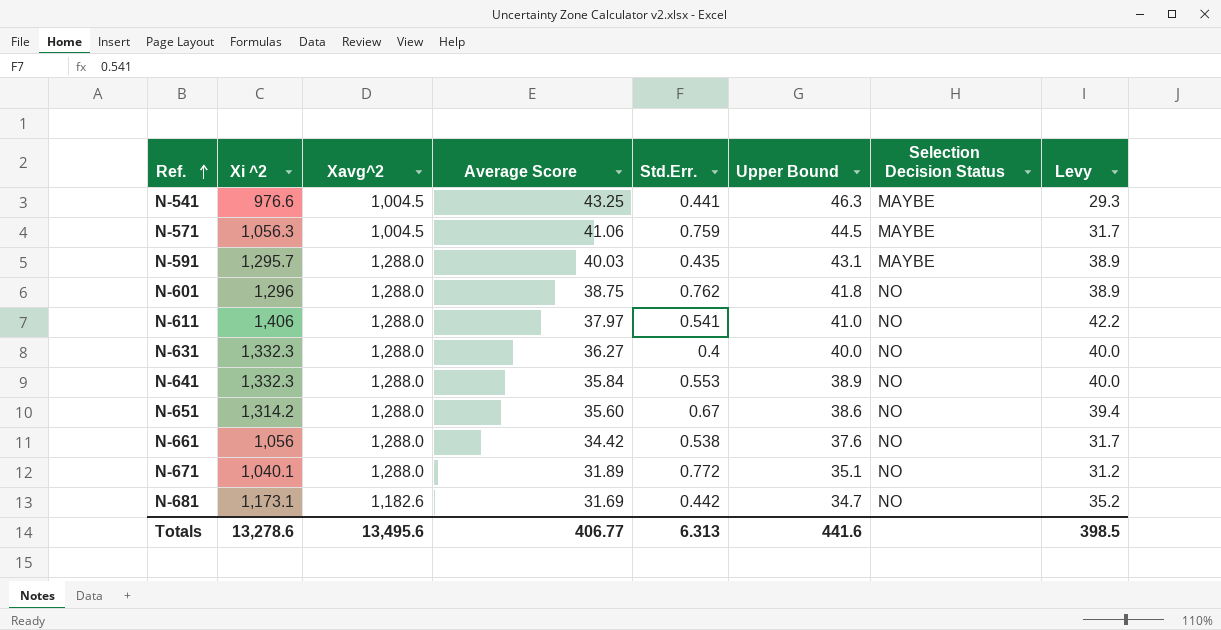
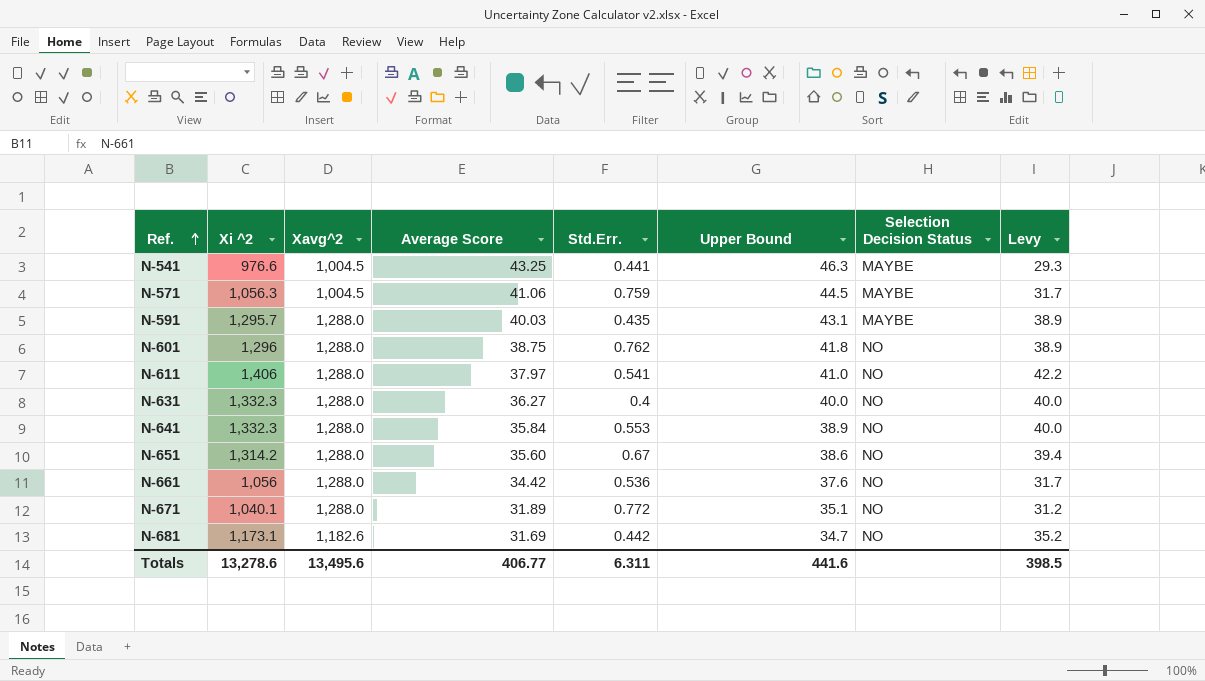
N-661 | Std.Err.: 0.538 -> 0.536
Totals | Std.Err.: 6.313 -> 6.311

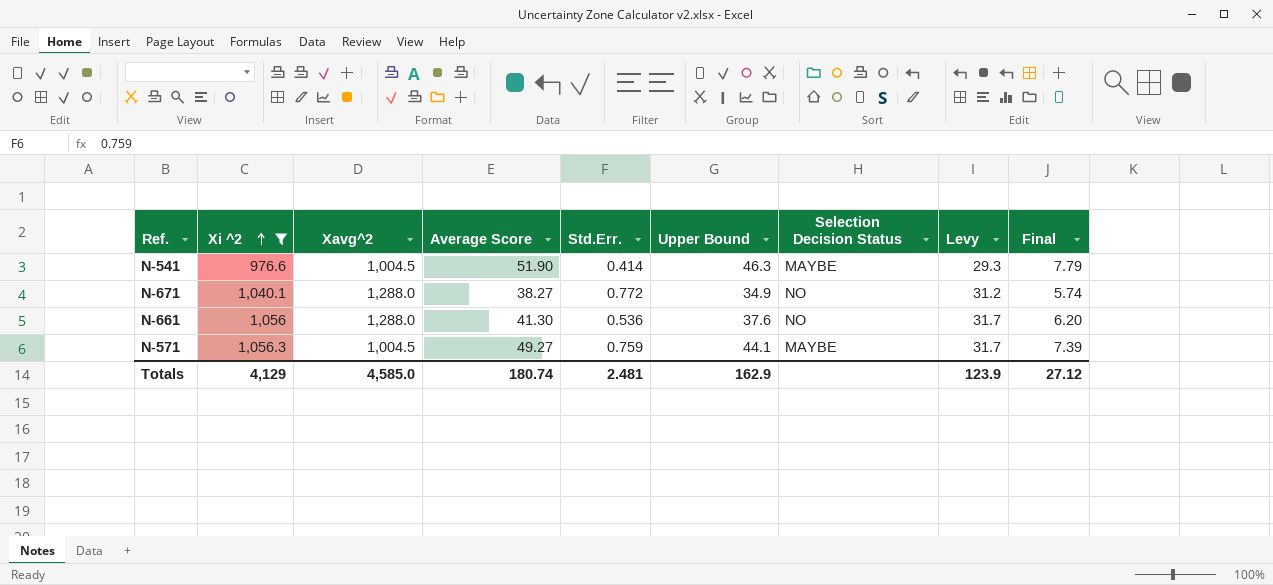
filter: none -> Xi ^2 <= 1,056.3
row order: Ref. ascending -> Xi ^2 ascending
column Final | formula: none -> [Average Score] * 0.15
N-541 | Average Score: 43.25 -> 51.90
N-541 | Std.Err.: 0.441 -> 0.414
N-671 | Average Score: 31.89 -> 38.27
N-671 | Upper Bound: 35.1 -> 34.9
N-661 | Average Score: 34.42 -> 41.30
N-571 | Average Score: 41.06 -> 49.27
N-571 | Upper Bound: 44.5 -> 44.1
Totals | Xi ^2: 13,278.6 -> 4,129
Totals | Xavg^2: 13,495.6 -> 4,585.0
Totals | Average Score: 406.77 -> 180.74
Totals | Std.Err.: 6.311 -> 2.481
Totals | Upper Bound: 441.6 -> 162.9
Totals | Levy: 398.5 -> 123.9

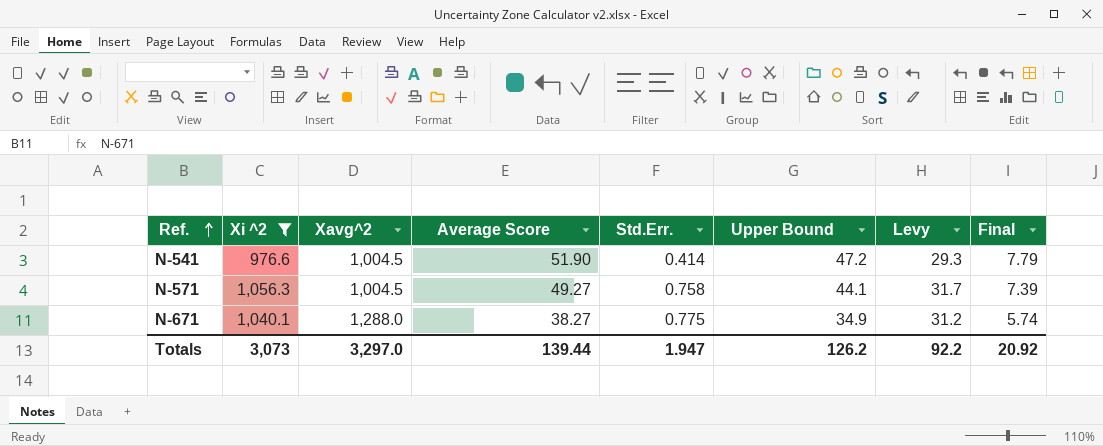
row order: Xi ^2 ascending -> Ref. ascending
column Selection Decision Status | position: 7 -> none
row N-661: 1,056 | 1,288.0 | 41.30 | 0.536 | 37.6 | NO | 31.7 | 6.20 -> none
N-541 | Upper Bound: 46.3 -> 47.2
N-571 | Std.Err.: 0.759 -> 0.758
N-671 | Std.Err.: 0.772 -> 0.775
Totals | Xi ^2: 4,129 -> 3,073
Totals | Xavg^2: 4,585.0 -> 3,297.0
Totals | Average Score: 180.74 -> 139.44
Totals | Std.Err.: 2.481 -> 1.947
Totals | Upper Bound: 162.9 -> 126.2
Totals | Levy: 123.9 -> 92.2
Totals | Final: 27.12 -> 20.92

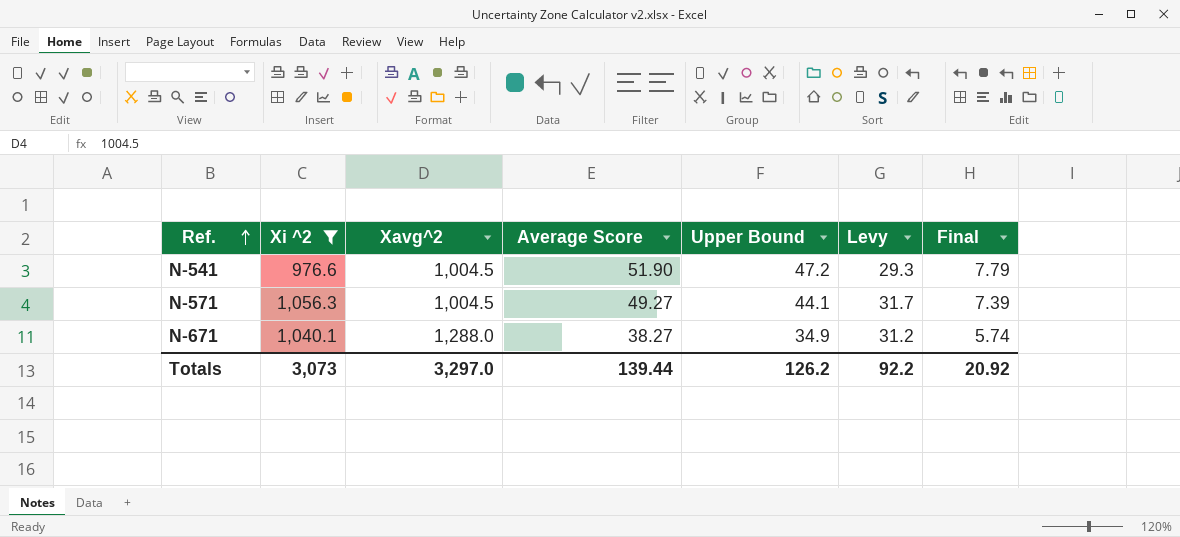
column Std.Err. | position: 5 -> none

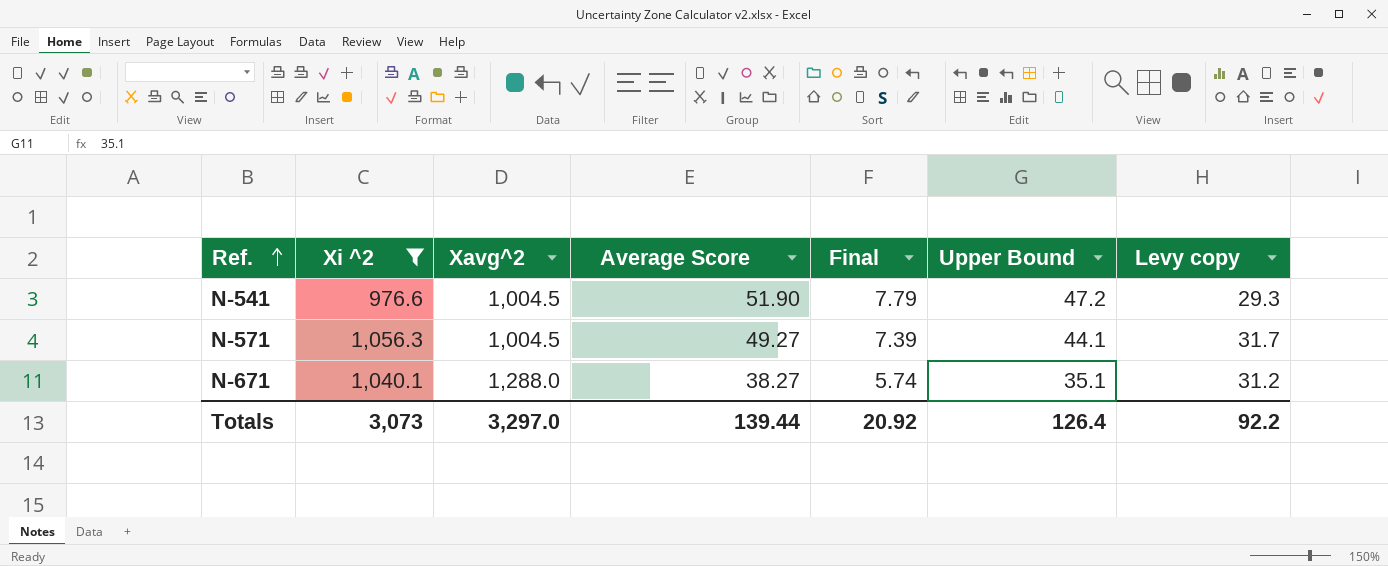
column Final | position: 7 -> 5
column name: Levy -> Levy copy
N-671 | Upper Bound: 34.9 -> 35.1
Totals | Upper Bound: 126.2 -> 126.4

